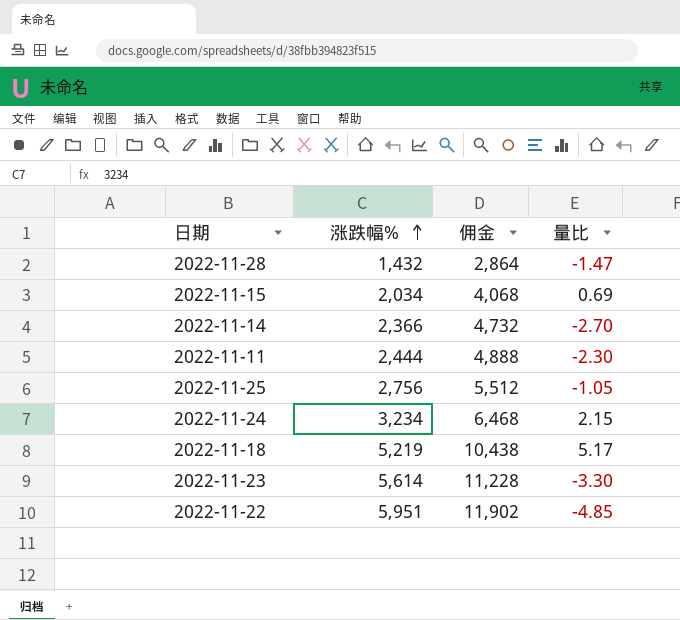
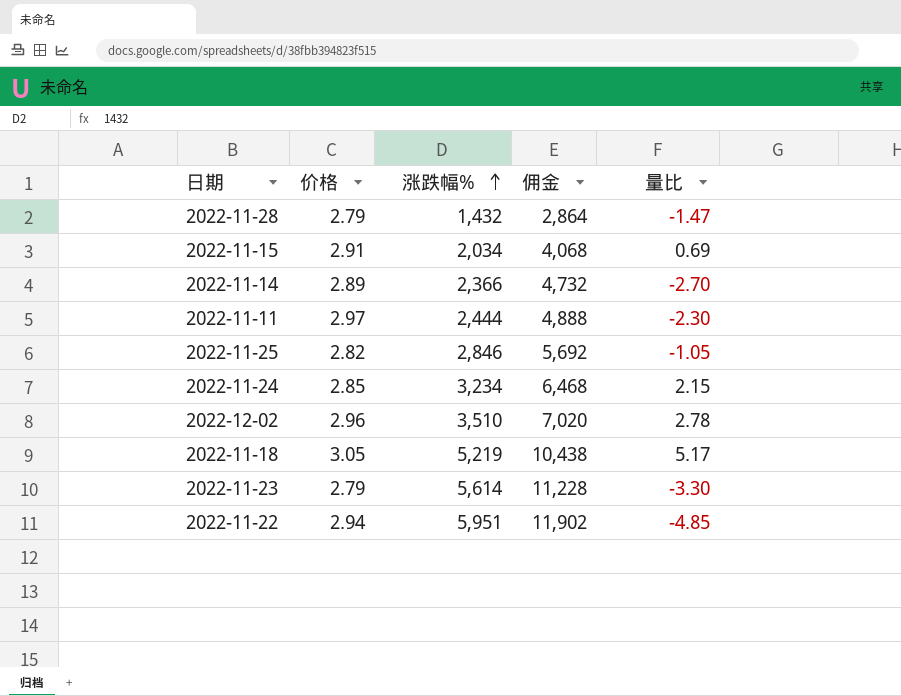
column 价格 | position: none -> 2
2022-11-25 | 涨跌幅%: 2,756 -> 2,846
2022-11-25 | 佣金: 5,512 -> 5,692
row 2022-12-02: none -> 2.96 | 3,510 | 7,020 | 2.78

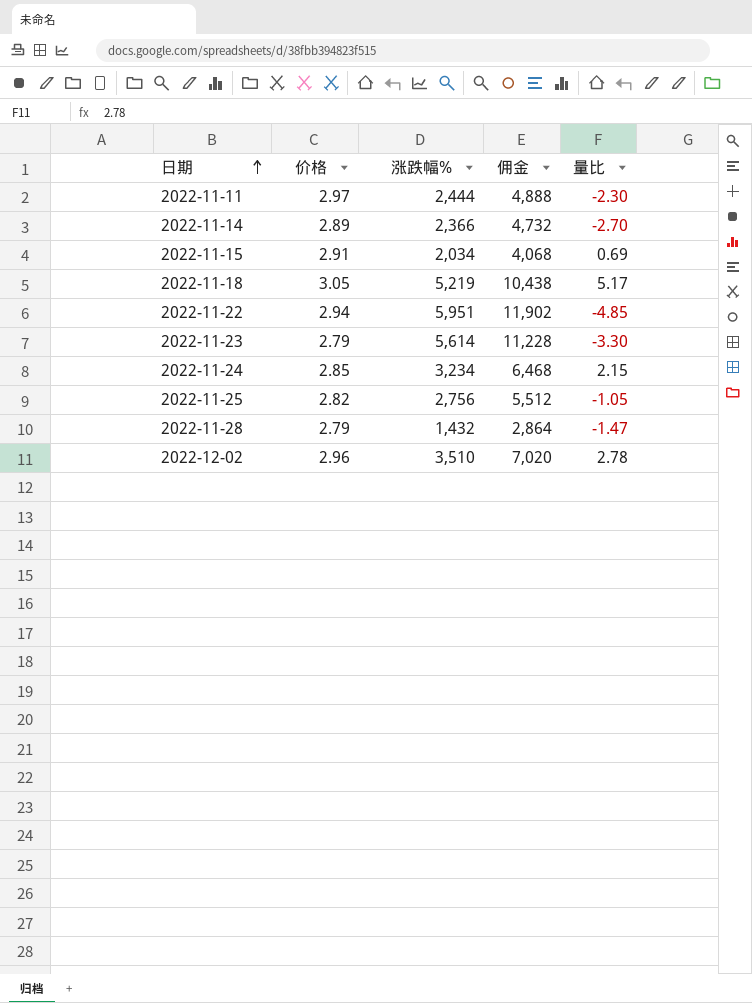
row order: 涨跌幅% ascending -> 日期 ascending
2022-11-25 | 涨跌幅%: 2,846 -> 2,756
2022-11-25 | 佣金: 5,692 -> 5,512

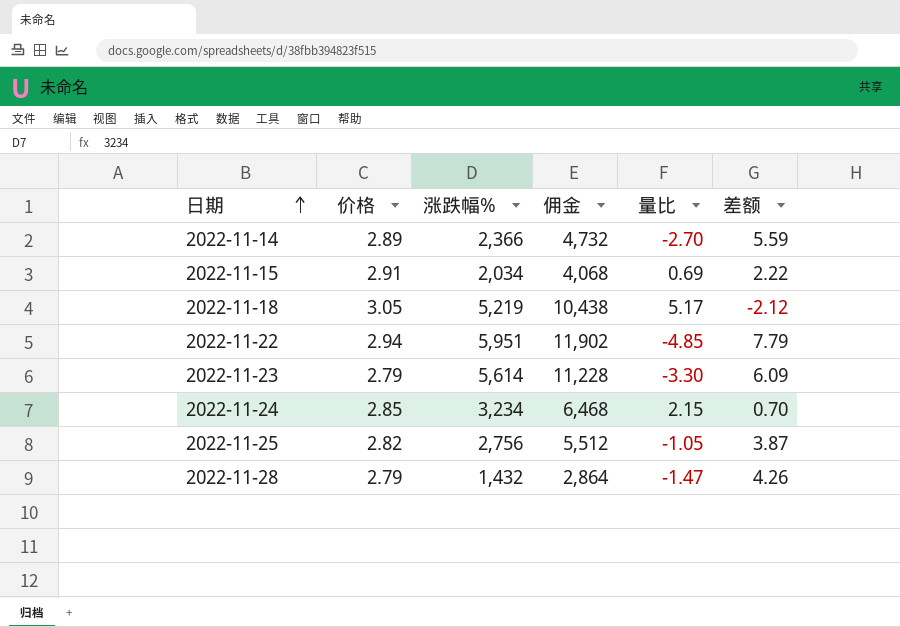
column 差额 | formula: none -> [价格] - [量比]
row 2022-11-11: 2.97 | 2,444 | 4,888 | -2.30 -> none
row 2022-12-02: 2.96 | 3,510 | 7,020 | 2.78 -> none

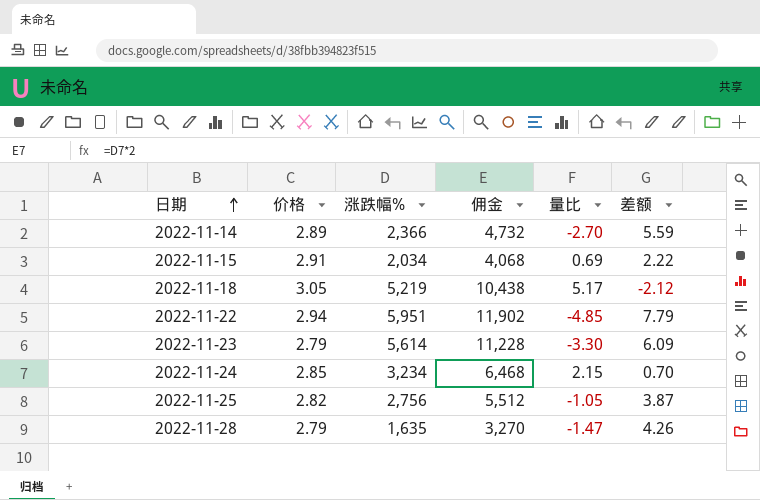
2022-11-28 | 涨跌幅%: 1,432 -> 1,635
2022-11-28 | 佣金: 2,864 -> 3,270

